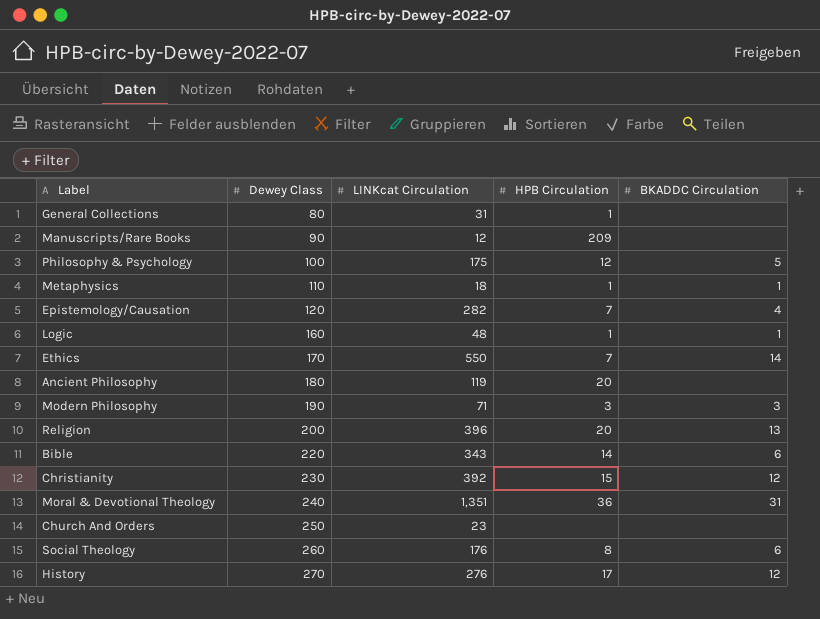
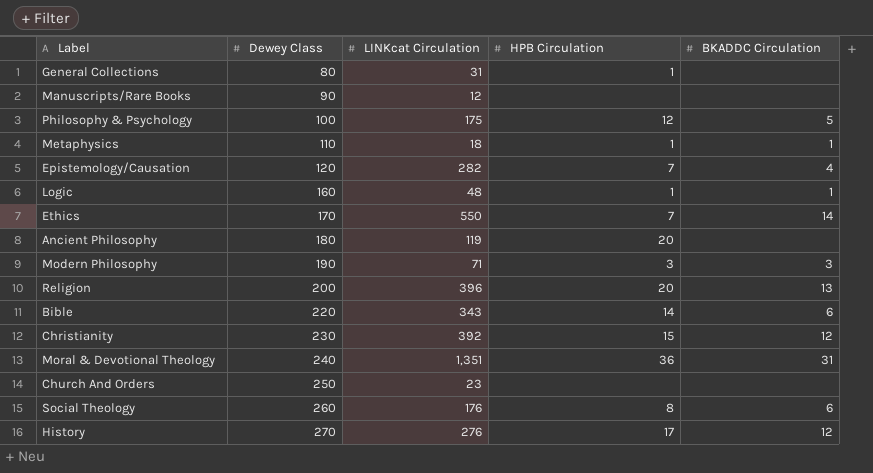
Manuscripts/Rare Books | HPB Circulation: 209 -> none

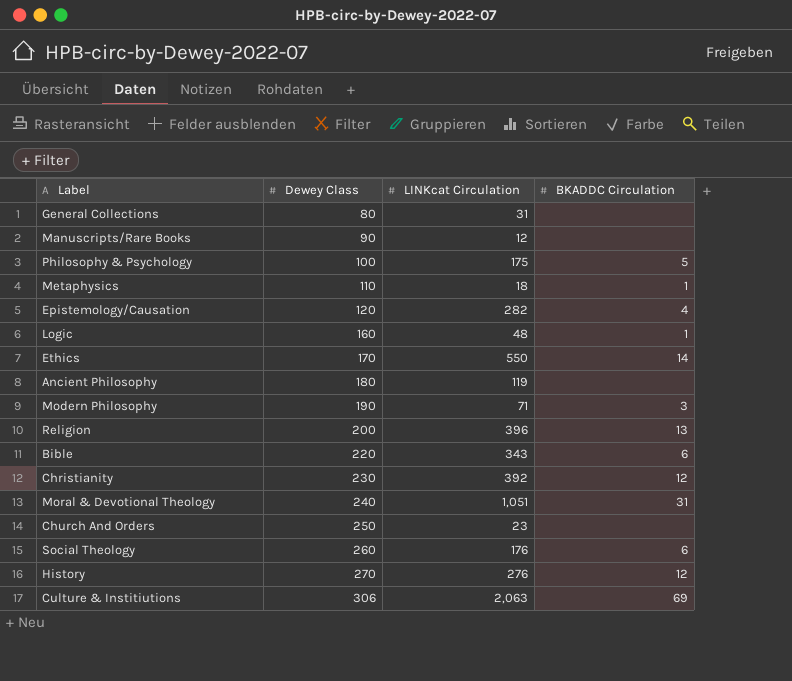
column HPB Circulation | position: 4 -> none
Moral & Devotional Theology | LINKcat Circulation: 1,351 -> 1,051
row Culture & Institiutions: none -> 306 | 2,063 | 69

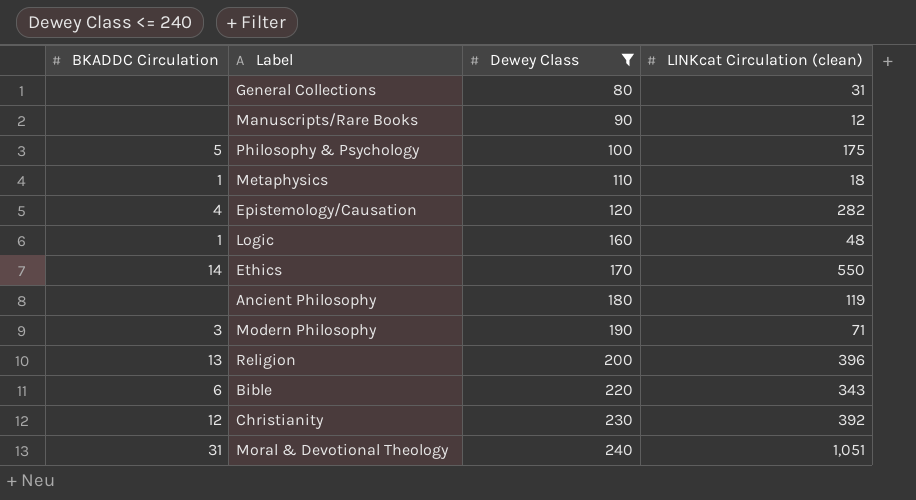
filter: none -> Dewey Class <= 240
column BKADDC Circulation | position: 4 -> 1
column name: LINKcat Circulation -> LINKcat Circulation (clean)

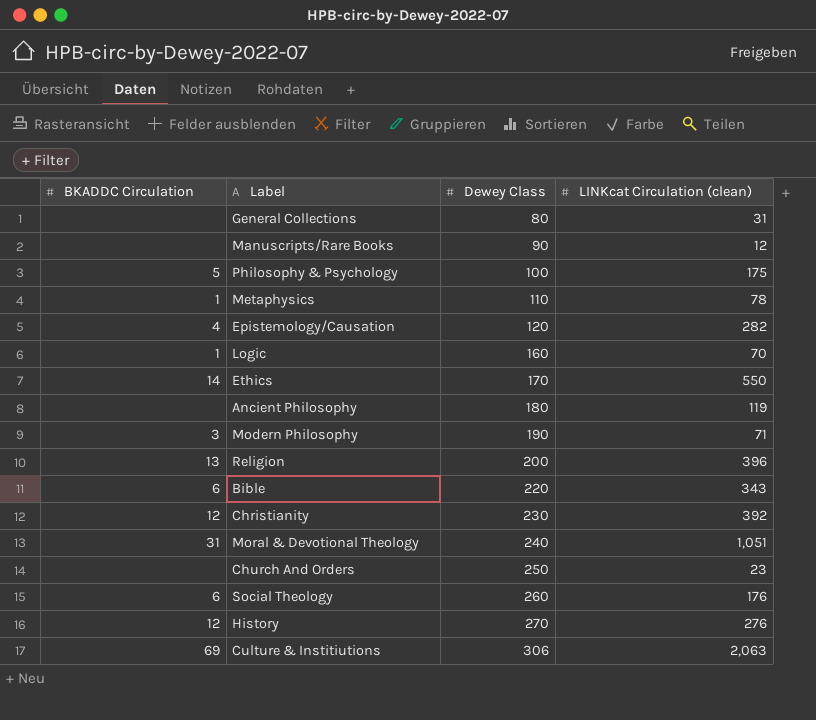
filter: Dewey Class <= 240 -> none
Metaphysics | LINKcat Circulation (clean): 18 -> 78
Logic | LINKcat Circulation (clean): 48 -> 70

